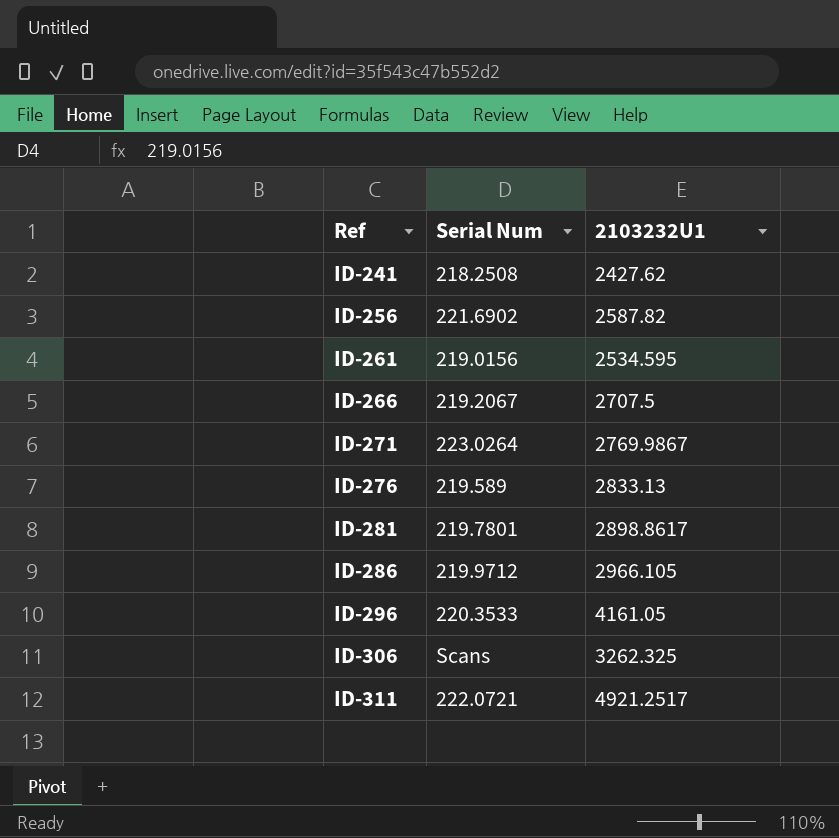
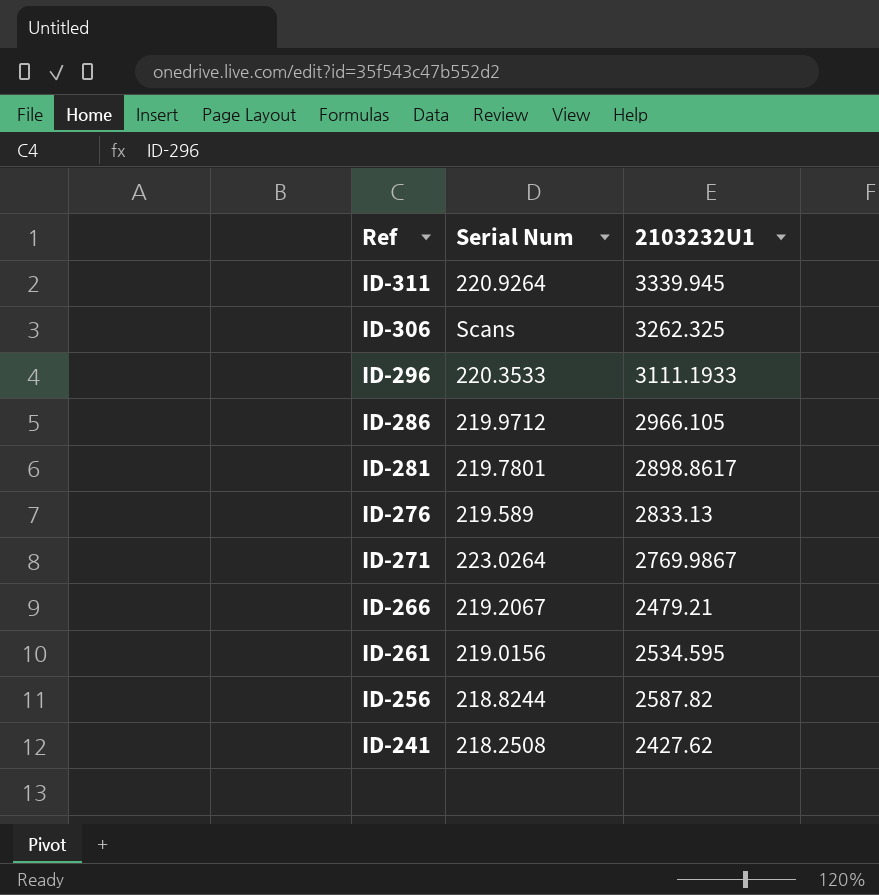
row order: Ref ascending -> Ref descending
ID-311 | Serial Num: 222.0721 -> 220.9264
ID-311 | 2103232U1: 4921.2517 -> 3339.945
ID-296 | 2103232U1: 4161.05 -> 3111.1933
ID-266 | 2103232U1: 2707.5 -> 2479.21
ID-256 | Serial Num: 221.6902 -> 218.8244

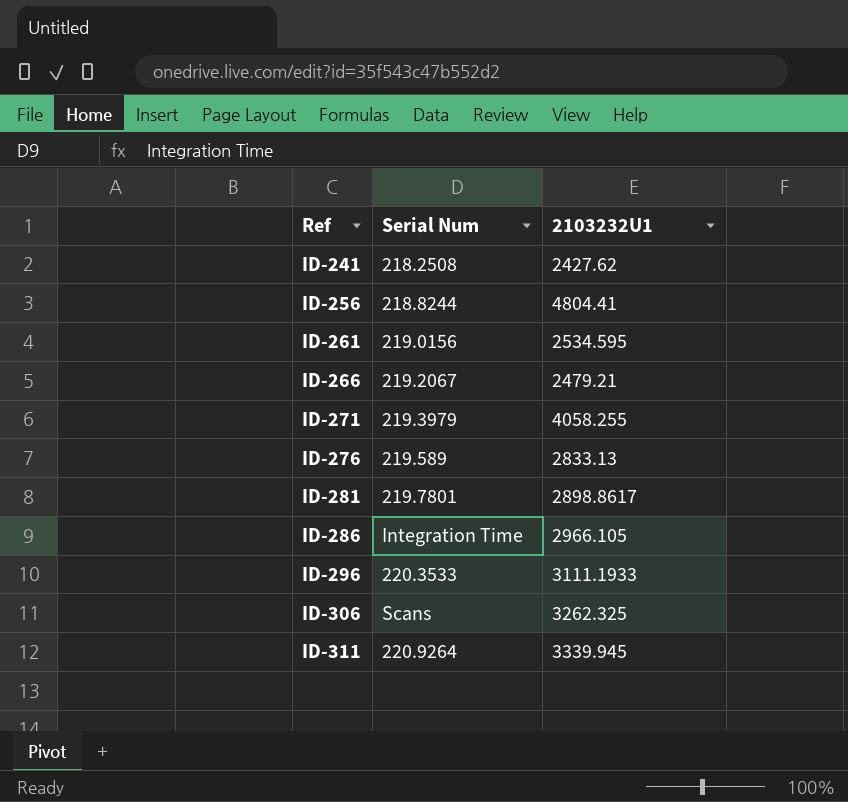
row order: Ref descending -> Ref ascending
ID-256 | 2103232U1: 2587.82 -> 4804.41
ID-271 | Serial Num: 223.0264 -> 219.3979
ID-271 | 2103232U1: 2769.9867 -> 4058.255
ID-286 | Serial Num: 219.9712 -> Integration Time

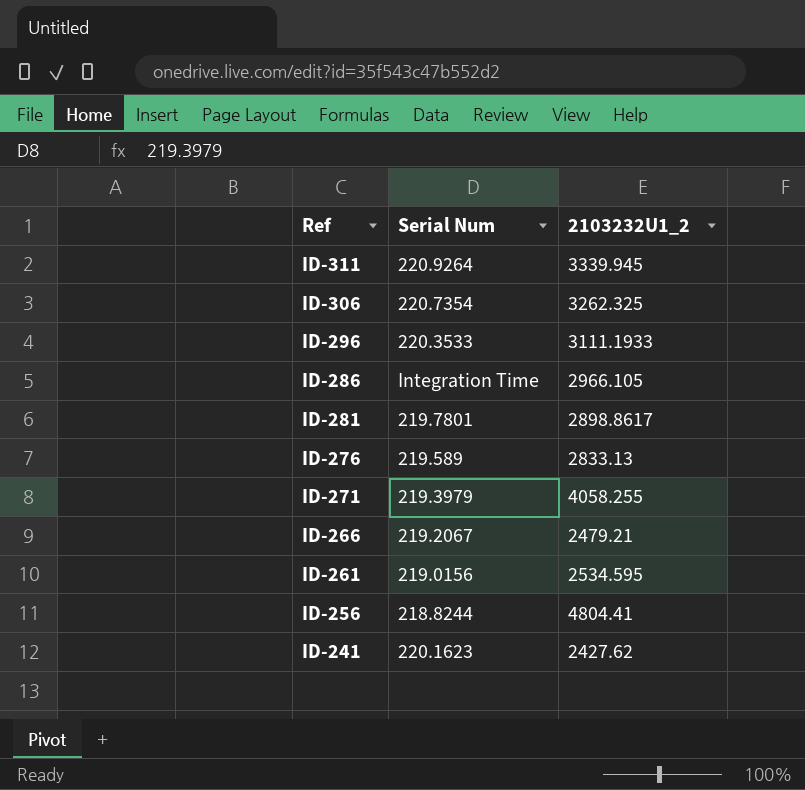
row order: Ref ascending -> Ref descending
column name: 2103232U1 -> 2103232U1_2
ID-306 | Serial Num: Scans -> 220.7354
ID-241 | Serial Num: 218.2508 -> 220.1623

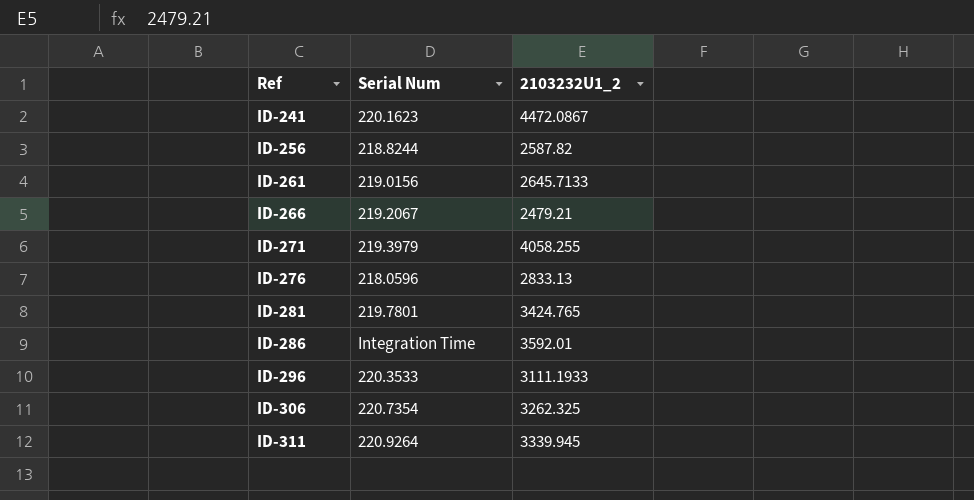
row order: Ref descending -> Ref ascending
ID-241 | 2103232U1_2: 2427.62 -> 4472.0867
ID-256 | 2103232U1_2: 4804.41 -> 2587.82
ID-261 | 2103232U1_2: 2534.595 -> 2645.7133
ID-276 | Serial Num: 219.589 -> 218.0596
ID-281 | 2103232U1_2: 2898.8617 -> 3424.765
ID-286 | 2103232U1_2: 2966.105 -> 3592.01

